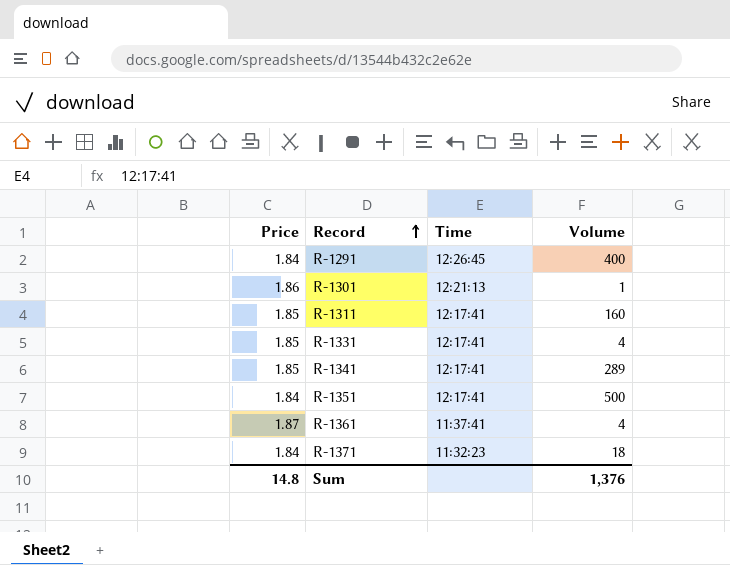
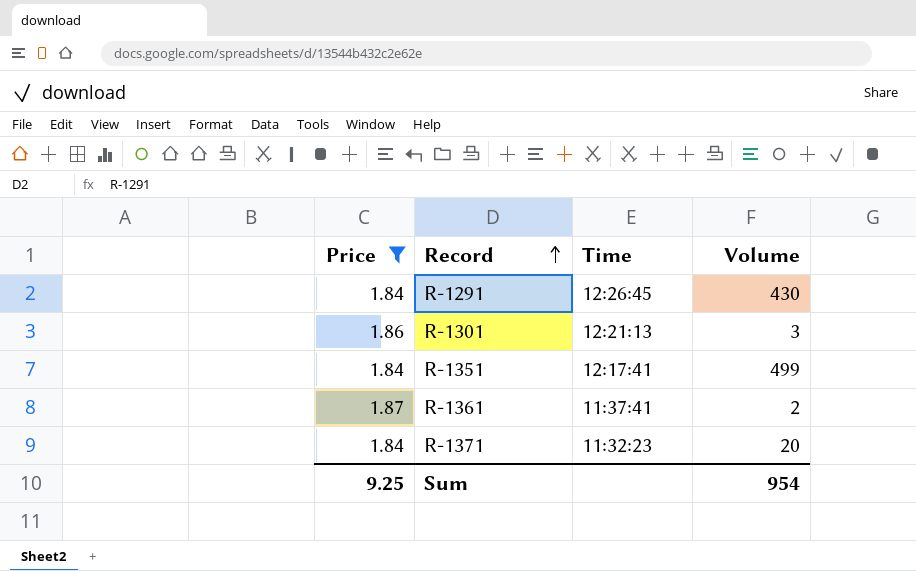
filter: none -> Price != 1.85
R-1291 | Volume: 400 -> 430
R-1301 | Volume: 1 -> 3
R-1351 | Volume: 500 -> 499
R-1361 | Volume: 4 -> 2
R-1371 | Volume: 18 -> 20
Sum | Price: 14.8 -> 9.25
Sum | Volume: 1,376 -> 954

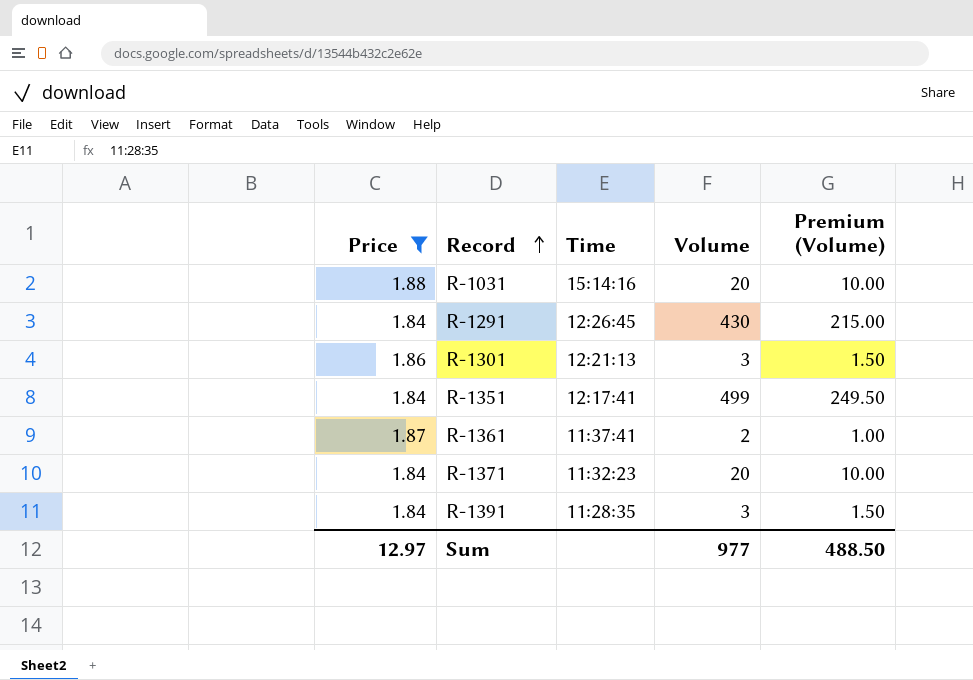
column Premium (Volume) | formula: none -> [Volume] * 0.5
row R-1031: none -> 1.88 | 15:14:16 | 20 | 10.00
row R-1391: none -> 1.84 | 11:28:35 | 3 | 1.50
Sum | Price: 9.25 -> 12.97
Sum | Volume: 954 -> 977

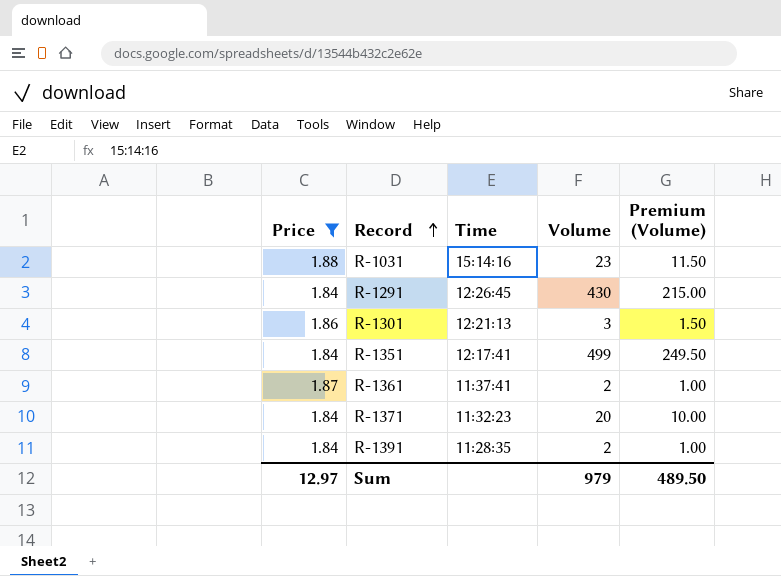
R-1031 | Volume: 20 -> 23
R-1031 | Premium (Volume): 10.00 -> 11.50
R-1391 | Volume: 3 -> 2
R-1391 | Premium (Volume): 1.50 -> 1.00
Sum | Volume: 977 -> 979
Sum | Premium (Volume): 488.50 -> 489.50

